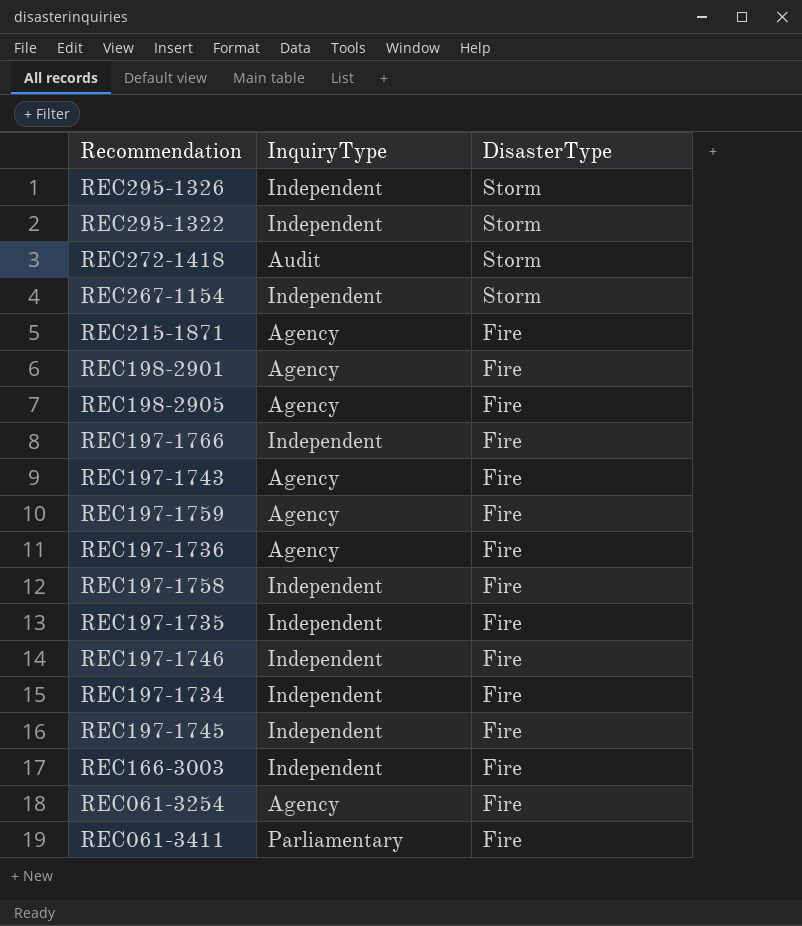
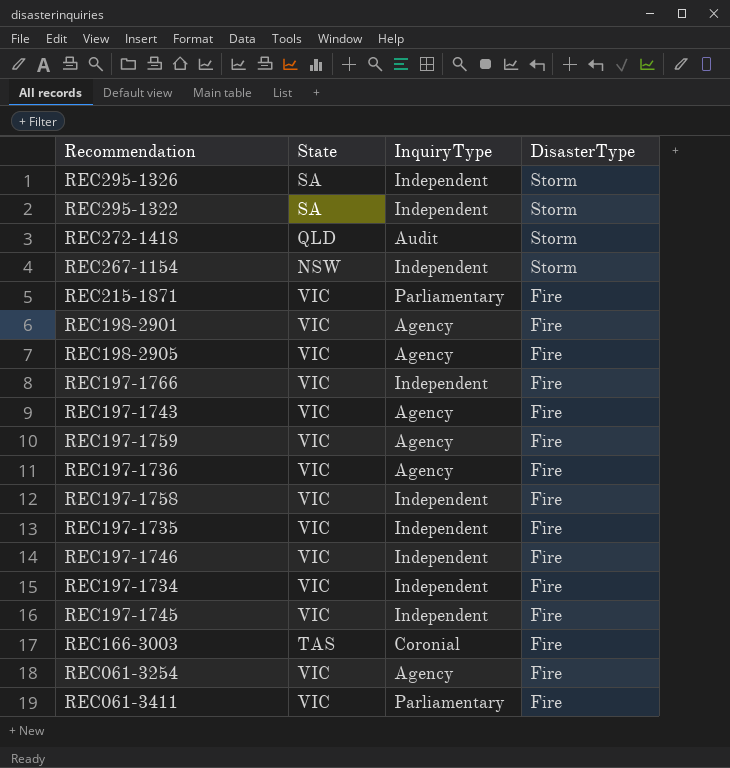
column State | position: none -> 2
REC215-1871 | InquiryType: Agency -> Parliamentary
REC166-3003 | InquiryType: Independent -> Coronial

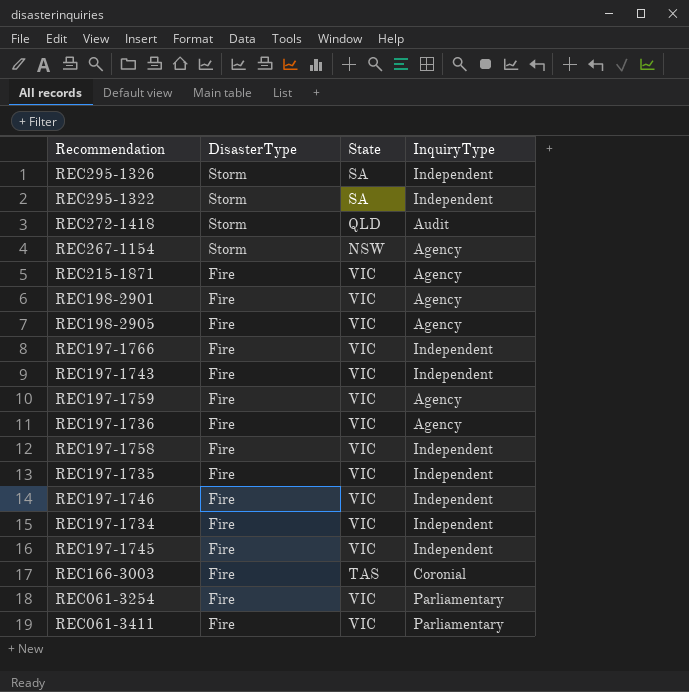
column DisasterType | position: 4 -> 2
REC267-1154 | InquiryType: Independent -> Agency
REC215-1871 | InquiryType: Parliamentary -> Agency
REC197-1743 | InquiryType: Agency -> Independent
REC061-3254 | InquiryType: Agency -> Parliamentary

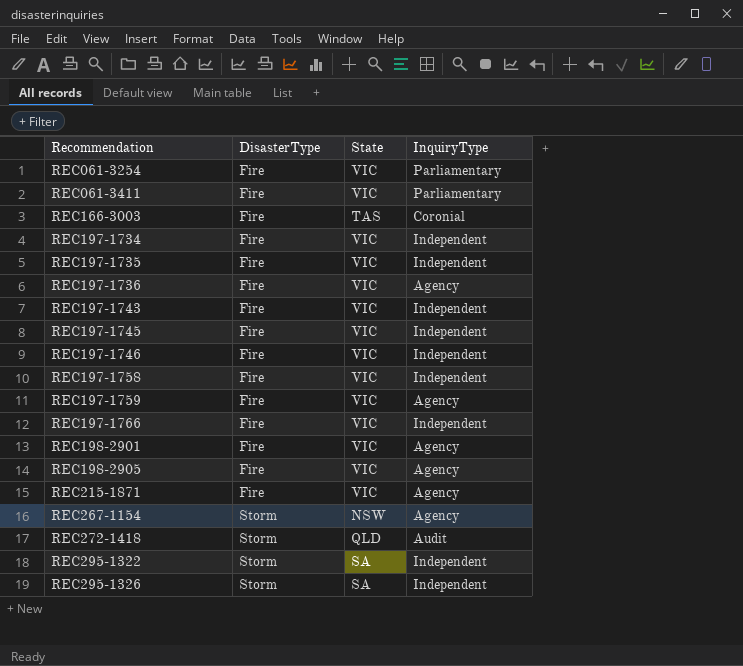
row order: DisasterType descending -> Recommendation ascending

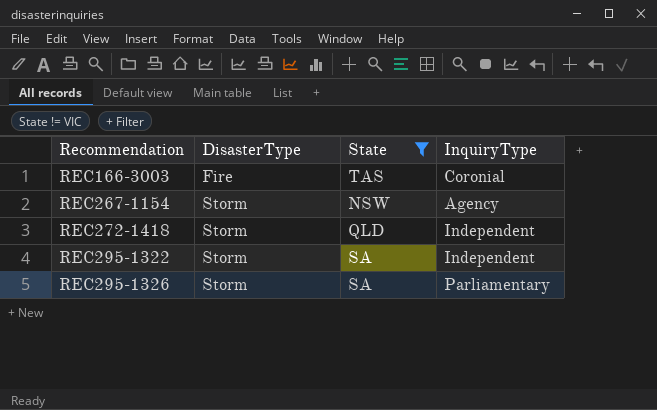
filter: none -> State != VIC
REC272-1418 | InquiryType: Audit -> Independent
REC295-1326 | InquiryType: Independent -> Parliamentary

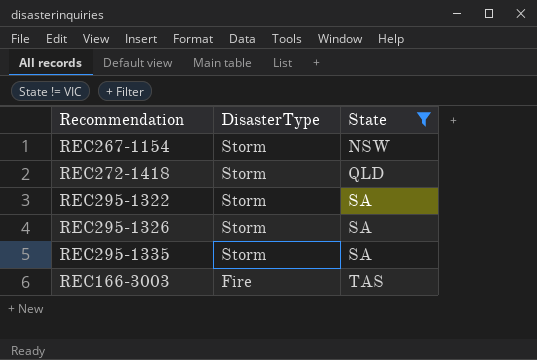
row order: Recommendation ascending -> DisasterType descending
column InquiryType | position: 4 -> none
row REC295-1335: none -> Storm | SA

